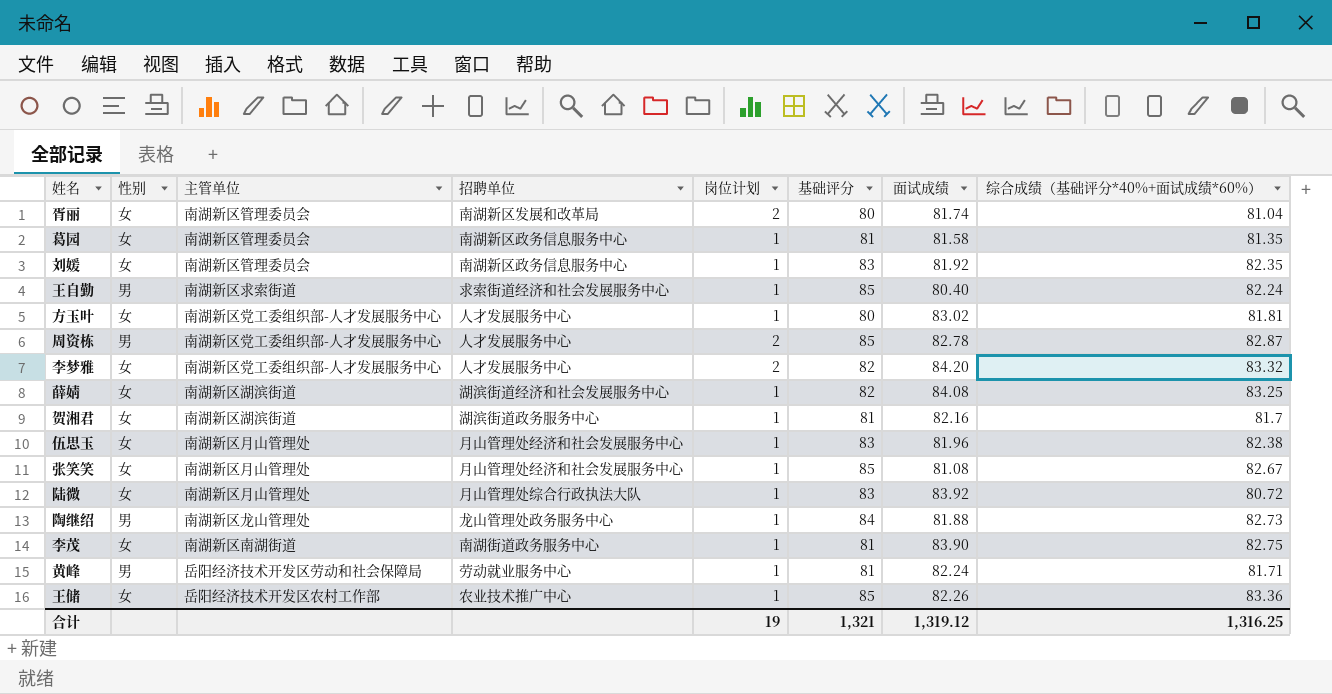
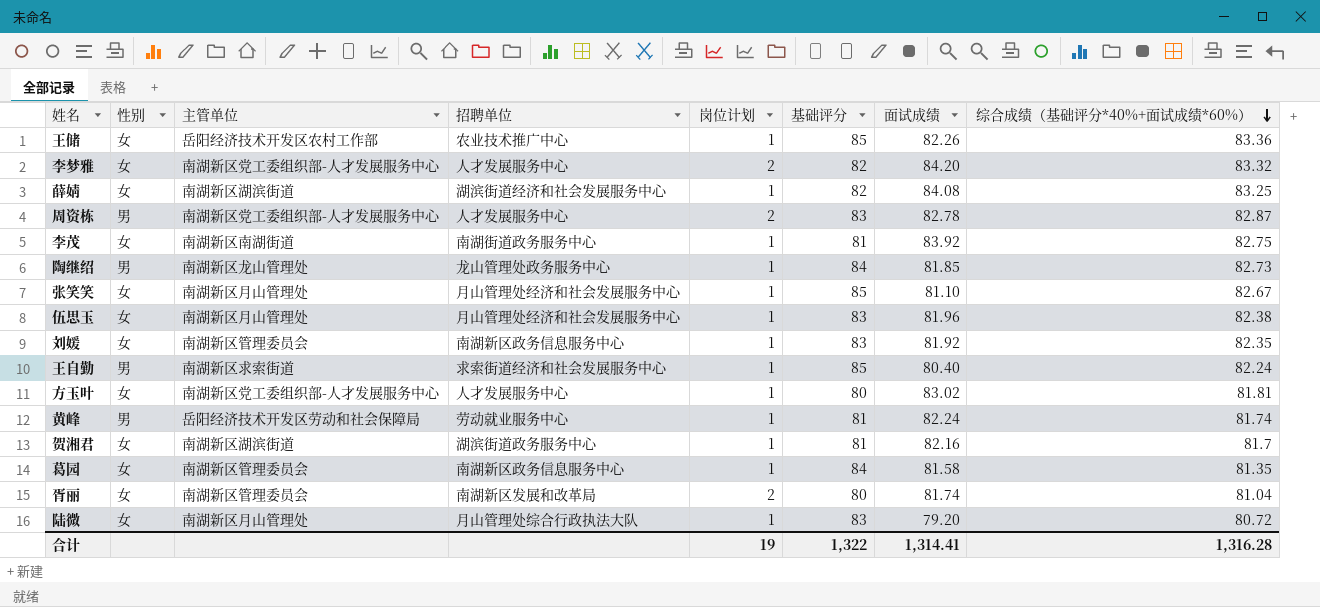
row order: none -> 综合成绩（基础评分*40%+面试成绩*60%） descending
周资栋 | 基础评分: 85 -> 83
李茂 | 面试成绩: 83.90 -> 83.92
陶继绍 | 面试成绩: 81.88 -> 81.85
张笑笑 | 面试成绩: 81.08 -> 81.10
黄峰 | 综合成绩（基础评分*40%+面试成绩*60%）: 81.71 -> 81.74
葛园 | 基础评分: 81 -> 84
陆微 | 面试成绩: 83.92 -> 79.20
合计 | 基础评分: 1,321 -> 1,322
合计 | 面试成绩: 1,319.12 -> 1,314.41
合计 | 综合成绩（基础评分*40%+面试成绩*60%）: 1,316.25 -> 1,316.28

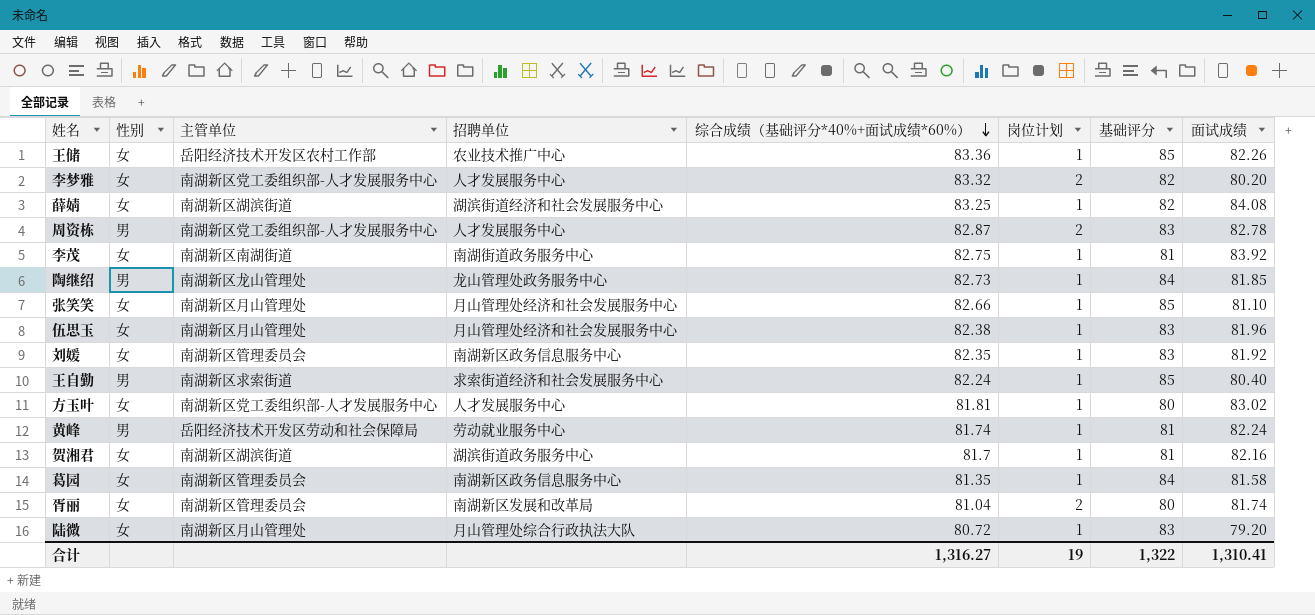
column 综合成绩（基础评分*40%+面试成绩*60%） | position: 8 -> 5
李梦雅 | 面试成绩: 84.20 -> 80.20
张笑笑 | 综合成绩（基础评分*40%+面试成绩*60%）: 82.67 -> 82.66
合计 | 综合成绩（基础评分*40%+面试成绩*60%）: 1,316.28 -> 1,316.27
合计 | 面试成绩: 1,314.41 -> 1,310.41

